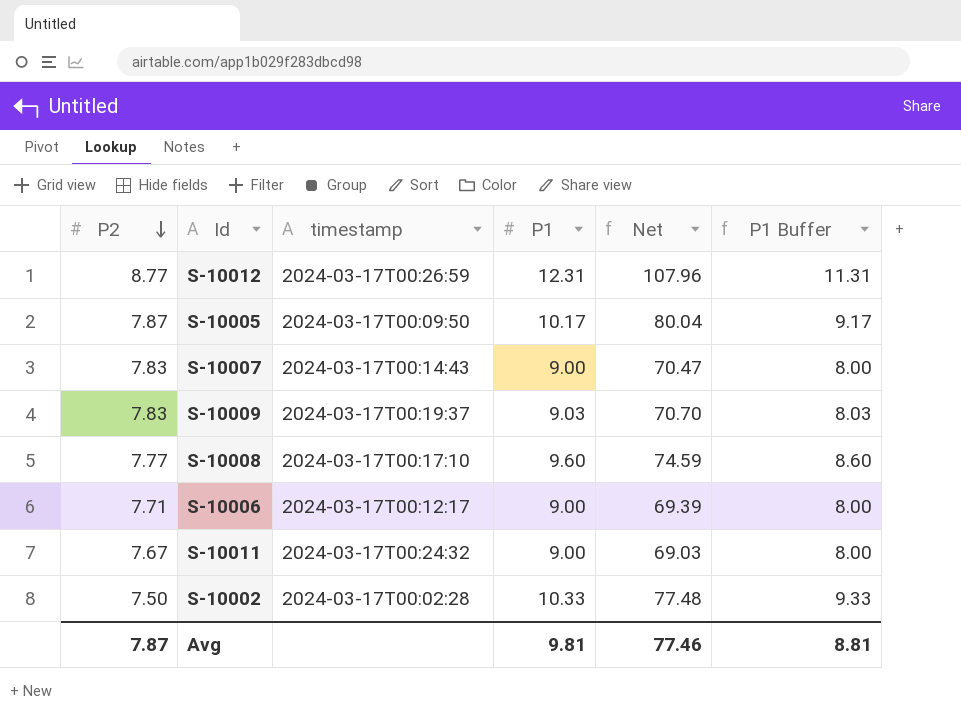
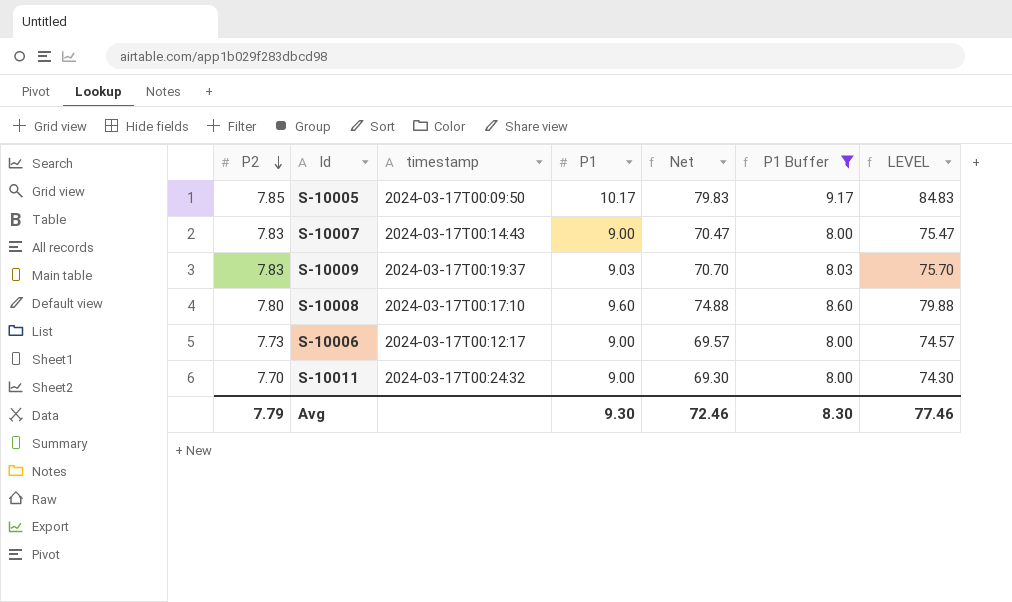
filter: none -> P1 Buffer <= 9.17
column LEVEL | formula: none -> [Net] + 5
S-10005 | P2: 7.87 -> 7.85
S-10005 | Net: 80.04 -> 79.83
S-10008 | P2: 7.77 -> 7.80
S-10008 | Net: 74.59 -> 74.88
S-10006 | P2: 7.71 -> 7.73
S-10006 | Net: 69.39 -> 69.57
S-10011 | P2: 7.67 -> 7.70
S-10011 | Net: 69.03 -> 69.30
Avg | P2: 7.87 -> 7.79
Avg | P1: 9.81 -> 9.30
Avg | Net: 77.46 -> 72.46
Avg | P1 Buffer: 8.81 -> 8.30

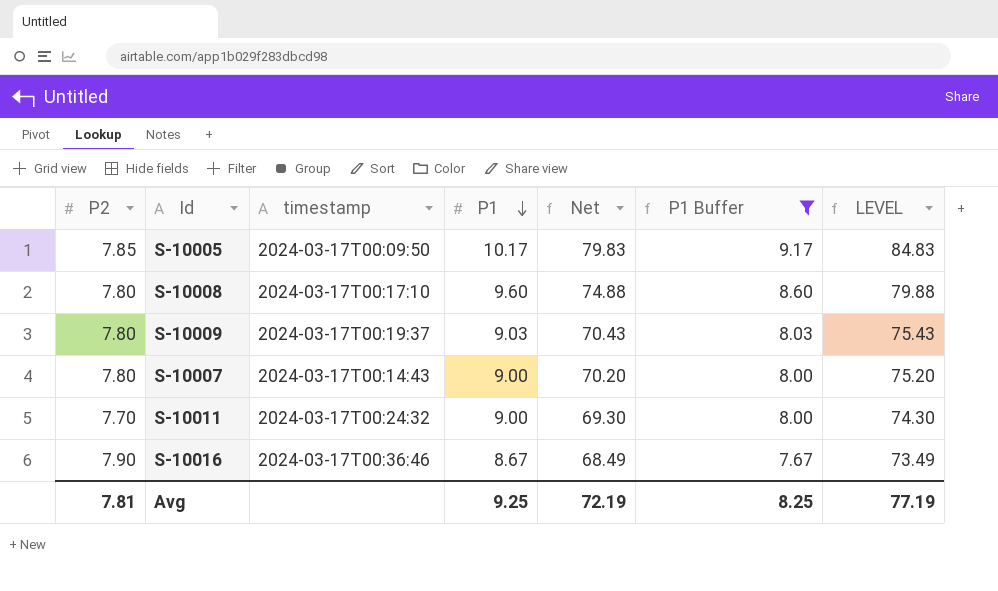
row order: P2 descending -> P1 descending
row S-10006: 7.73 | 2024-03-17T00:12:17 | 9.00 | 69.57 | 8.00 | 74.57 -> none
S-10009 | P2: 7.83 -> 7.80
S-10009 | Net: 70.70 -> 70.43
S-10009 | LEVEL: 75.70 -> 75.43
S-10007 | P2: 7.83 -> 7.80
S-10007 | Net: 70.47 -> 70.20
S-10007 | LEVEL: 75.47 -> 75.20
row S-10016: none -> 7.90 | 2024-03-17T00:36:46 | 8.67 | 68.49 | 7.67 | 73.49
Avg | P2: 7.79 -> 7.81
Avg | P1: 9.30 -> 9.25
Avg | Net: 72.46 -> 72.19
Avg | P1 Buffer: 8.30 -> 8.25
Avg | LEVEL: 77.46 -> 77.19

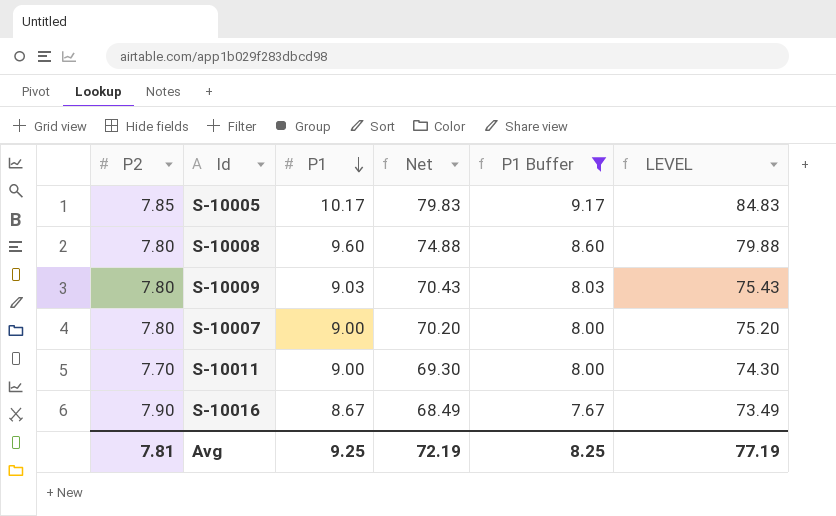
column timestamp | position: 3 -> none

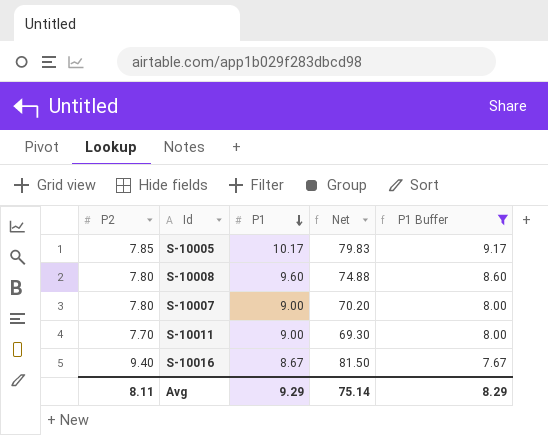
column LEVEL | formula: [Net] + 5 -> none
row S-10009: 7.80 | 9.03 | 70.43 | 8.03 | 75.43 -> none
S-10016 | P2: 7.90 -> 9.40
S-10016 | Net: 68.49 -> 81.50
Avg | P2: 7.81 -> 8.11
Avg | P1: 9.25 -> 9.29
Avg | Net: 72.19 -> 75.14
Avg | P1 Buffer: 8.25 -> 8.29

